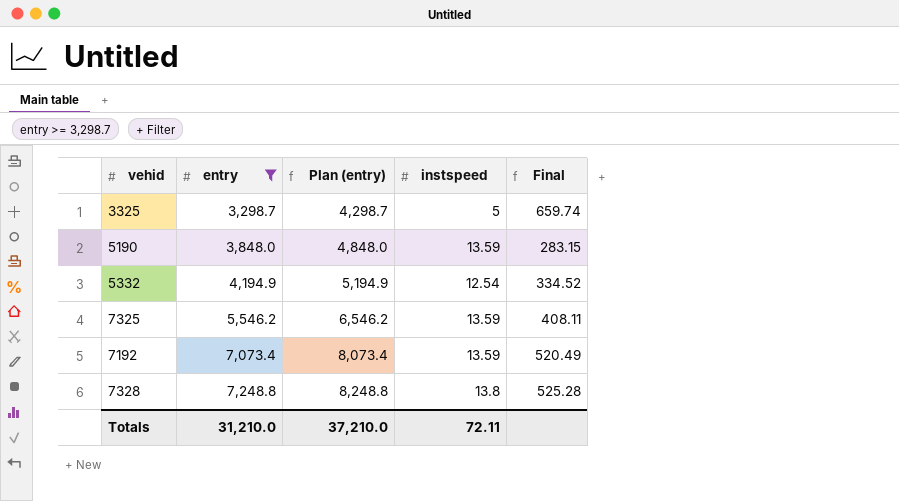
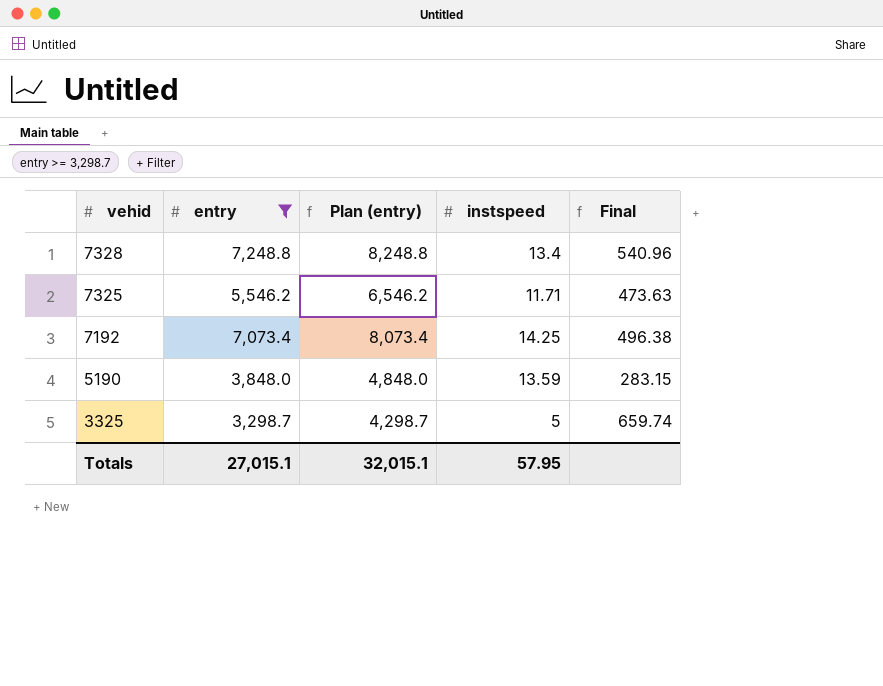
row order: entry ascending -> vehid descending
row 5332: 4,194.9 | 5,194.9 | 12.54 | 334.52 -> none
7328 | instspeed: 13.8 -> 13.4
7328 | Final: 525.28 -> 540.96
7325 | instspeed: 13.59 -> 11.71
7325 | Final: 408.11 -> 473.63
7192 | instspeed: 13.59 -> 14.25
7192 | Final: 520.49 -> 496.38
Totals | entry: 31,210.0 -> 27,015.1
Totals | Plan (entry): 37,210.0 -> 32,015.1
Totals | instspeed: 72.11 -> 57.95

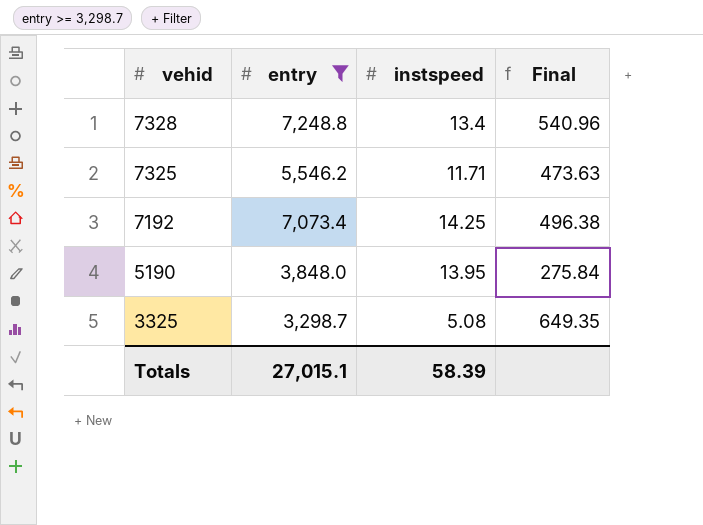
column Plan (entry) | formula: [entry] + 1000 -> none
5190 | instspeed: 13.59 -> 13.95
5190 | Final: 283.15 -> 275.84
3325 | instspeed: 5 -> 5.08
3325 | Final: 659.74 -> 649.35
Totals | instspeed: 57.95 -> 58.39

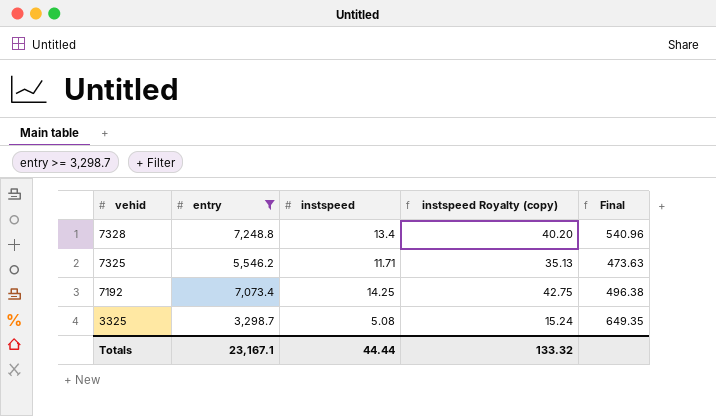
column instspeed Royalty (copy) | formula: none -> [instspeed] * 3
row 5190: 3,848.0 | 13.95 | 275.84 -> none
Totals | entry: 27,015.1 -> 23,167.1
Totals | instspeed: 58.39 -> 44.44

